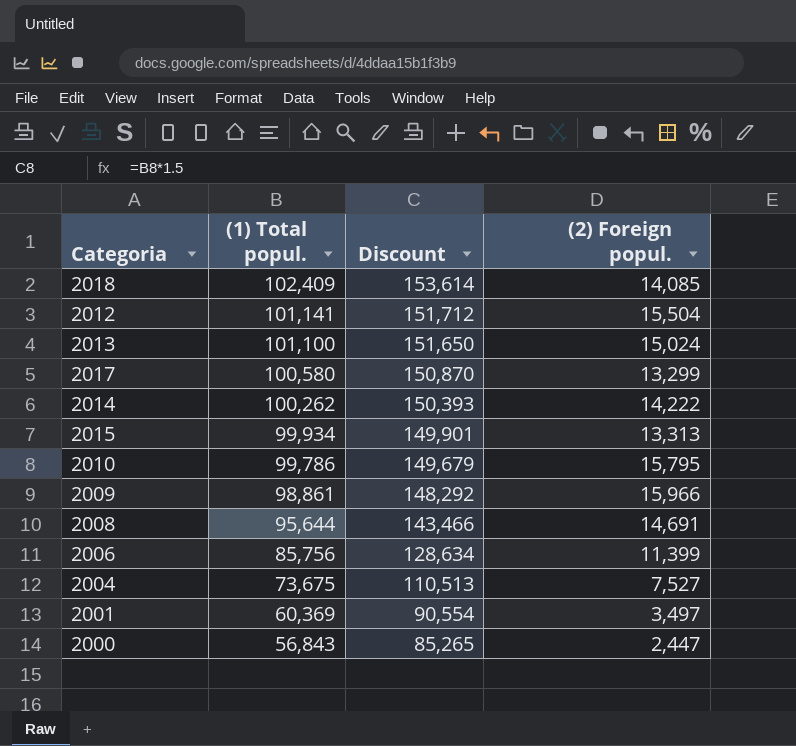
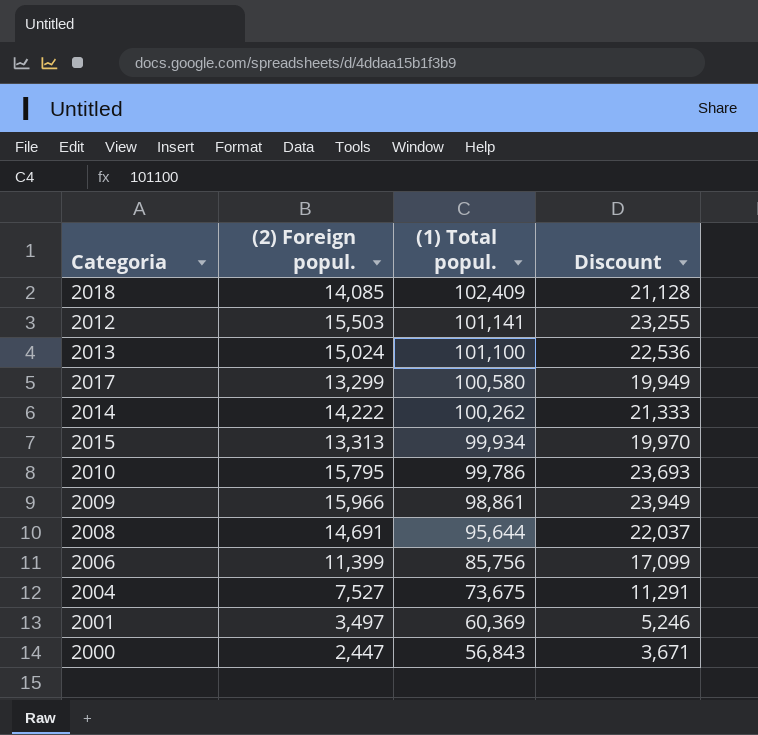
column (2) Foreign popul. | position: 4 -> 2
column Discount | formula: [(1) Total popul.] * 1.5 -> [(2) Foreign popul.] * 1.5
2012 | (2) Foreign popul.: 15,504 -> 15,503

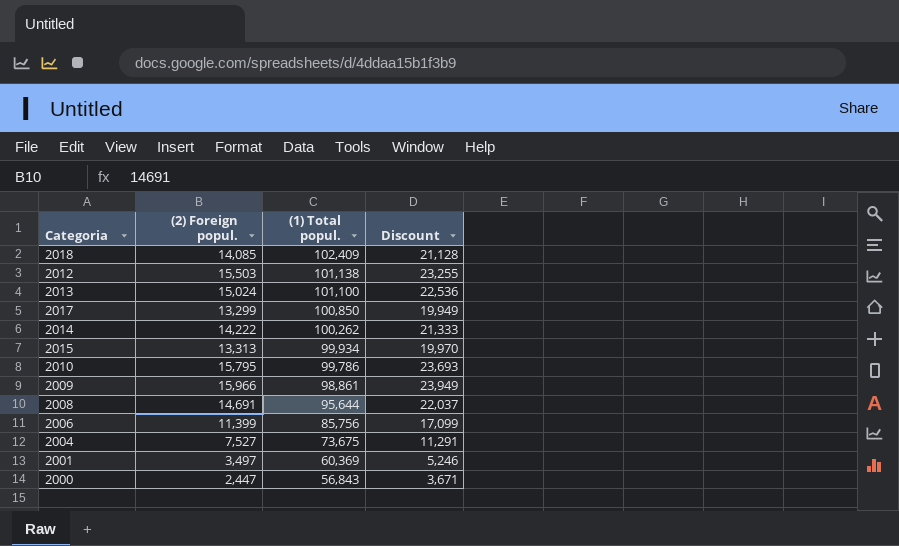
2012 | (1) Total popul.: 101,141 -> 101,138
2017 | (1) Total popul.: 100,580 -> 100,850

